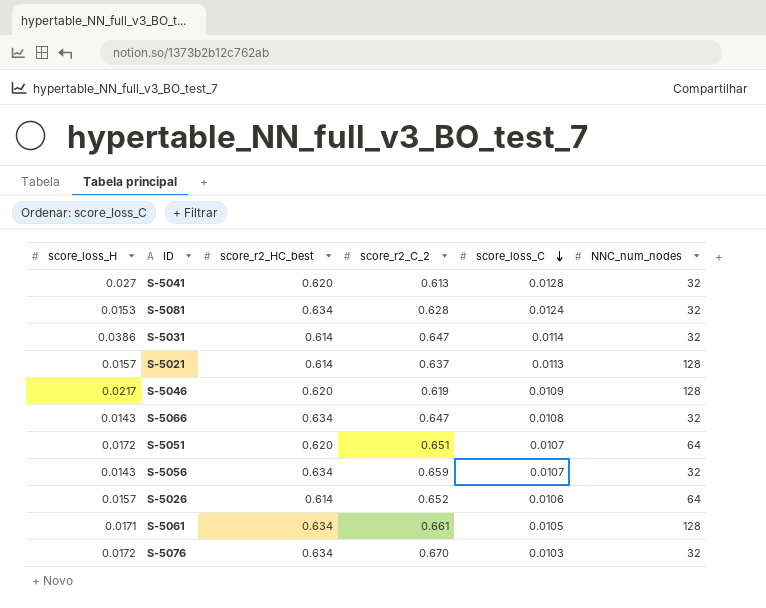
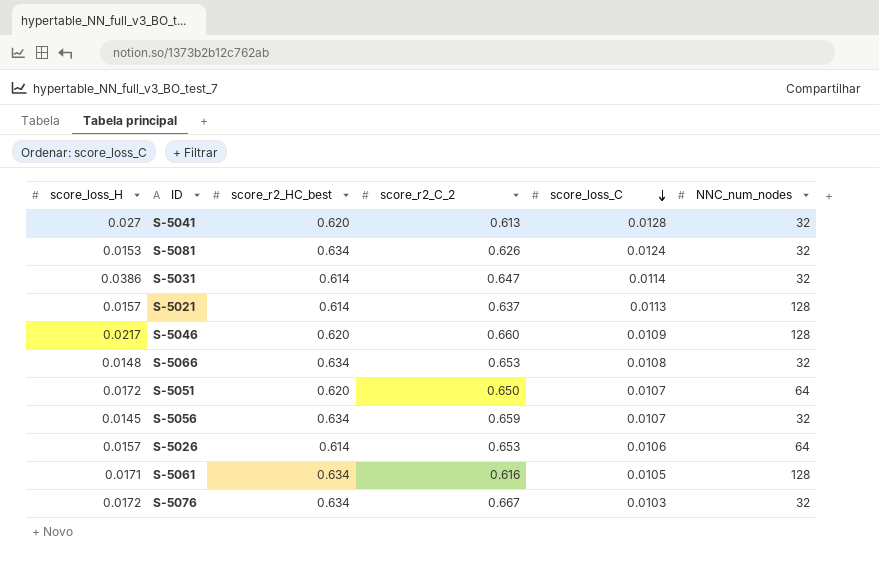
S-5081 | score_r2_C_2: 0.628 -> 0.626
S-5046 | score_r2_C_2: 0.619 -> 0.660
S-5066 | score_loss_H: 0.0143 -> 0.0148
S-5066 | score_r2_C_2: 0.647 -> 0.653
S-5051 | score_r2_C_2: 0.651 -> 0.650
S-5056 | score_loss_H: 0.0143 -> 0.0145
S-5026 | score_r2_C_2: 0.652 -> 0.653
S-5061 | score_r2_C_2: 0.661 -> 0.616
S-5076 | score_r2_C_2: 0.670 -> 0.667

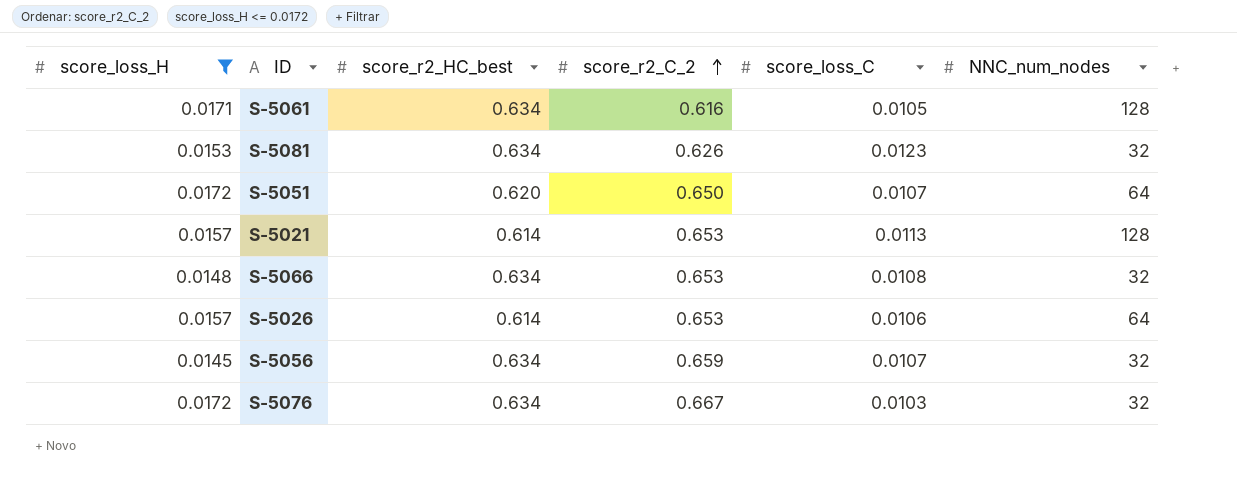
filter: none -> score_loss_H <= 0.0172
row order: score_loss_C descending -> score_r2_C_2 ascending
S-5081 | score_loss_C: 0.0124 -> 0.0123
S-5021 | score_r2_C_2: 0.637 -> 0.653

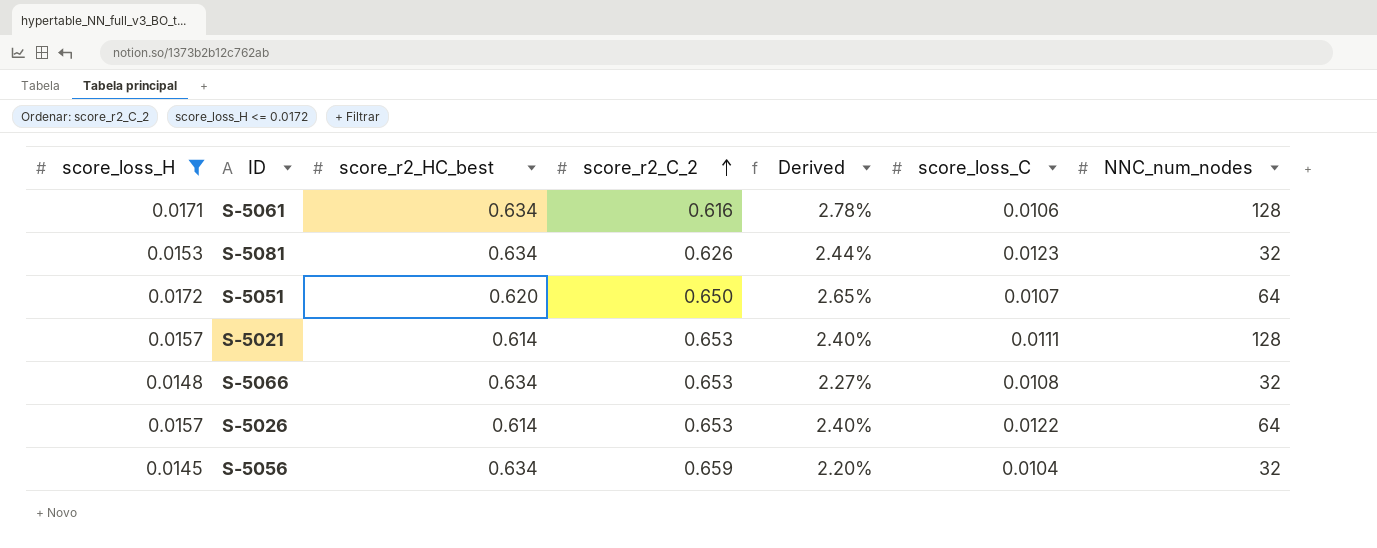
column Derived | formula: none -> [score_loss_H] / [score_r2_C_2]
row S-5076: 0.0172 | 0.634 | 0.667 | 0.0103 | 32 -> none
S-5061 | score_loss_C: 0.0105 -> 0.0106
S-5021 | score_loss_C: 0.0113 -> 0.0111
S-5026 | score_loss_C: 0.0106 -> 0.0122
S-5056 | score_loss_C: 0.0107 -> 0.0104

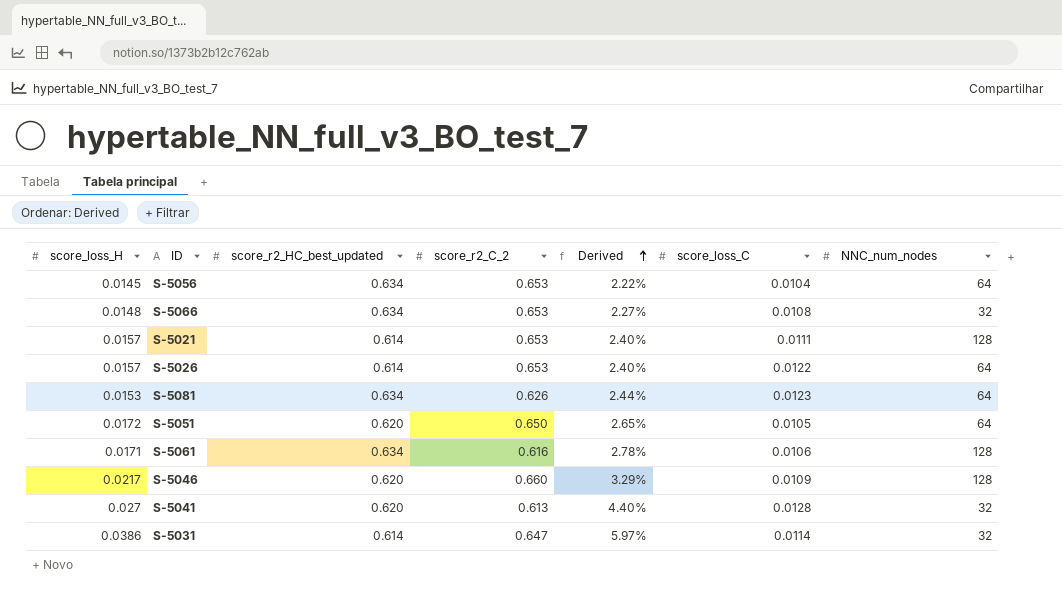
filter: score_loss_H <= 0.0172 -> none
row order: score_r2_C_2 ascending -> Derived ascending
column name: score_r2_HC_best -> score_r2_HC_best_updated
S-5056 | score_r2_C_2: 0.659 -> 0.653
S-5056 | Derived: 2.20% -> 2.22%
S-5056 | NNC_num_nodes: 32 -> 64
S-5081 | NNC_num_nodes: 32 -> 64
S-5051 | score_loss_C: 0.0107 -> 0.0105

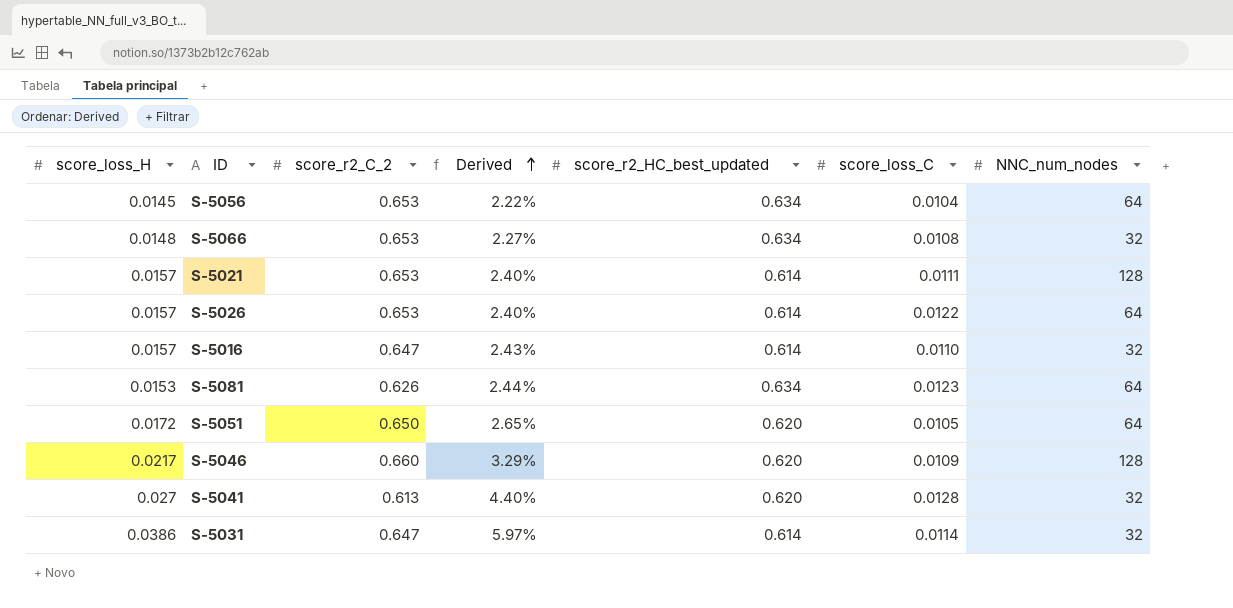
column score_r2_HC_best_updated | position: 3 -> 5
row S-5061: 0.0171 | 0.634 | 0.616 | 2.78% | 0.0106 | 128 -> none
row S-5016: none -> 0.0157 | 0.647 | 2.43% | 0.614 | 0.0110 | 32

